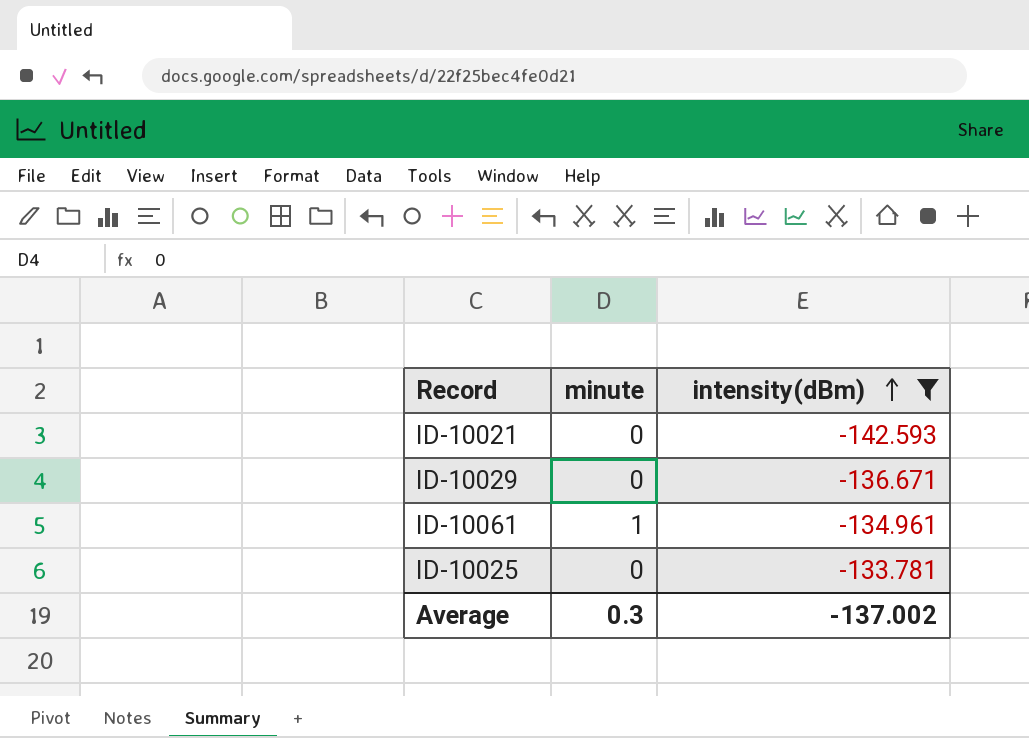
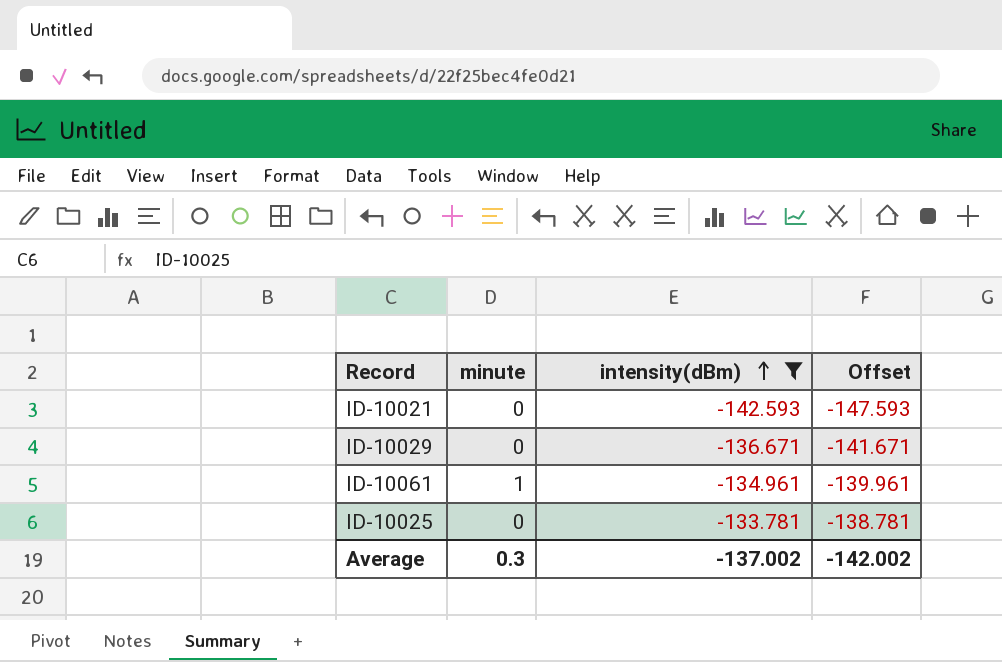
column Offset | formula: none -> [intensity(dBm)] - 5

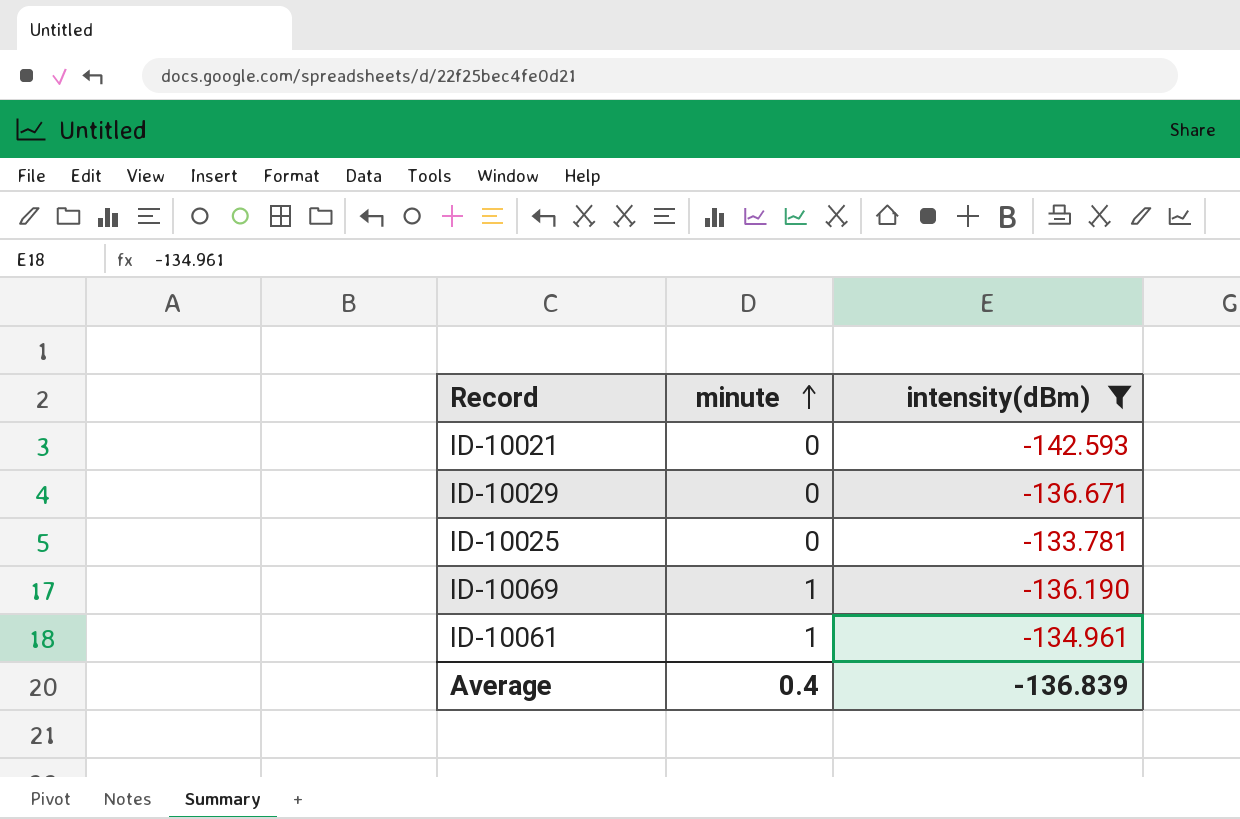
row order: intensity(dBm) ascending -> minute ascending
column Offset | formula: [intensity(dBm)] - 5 -> none
row ID-10069: none -> 1 | -136.190
Average | minute: 0.3 -> 0.4
Average | intensity(dBm): -137.002 -> -136.839

